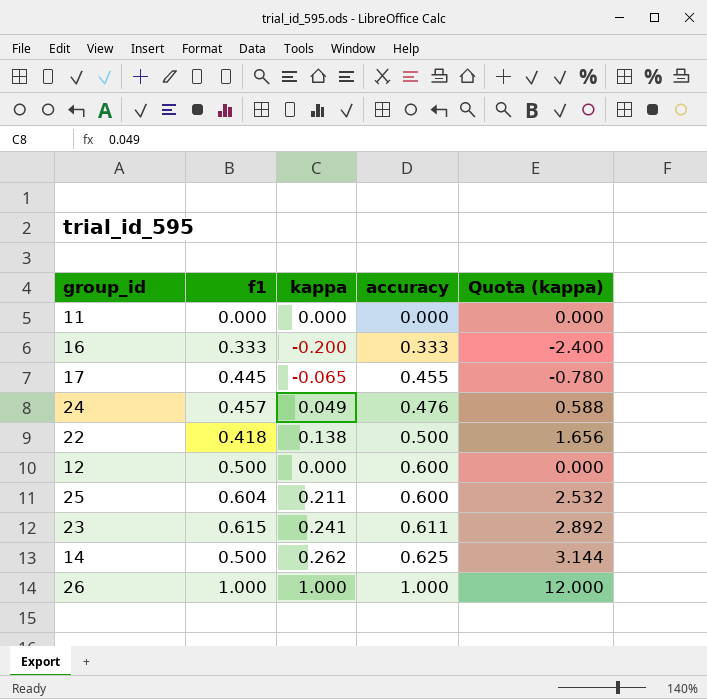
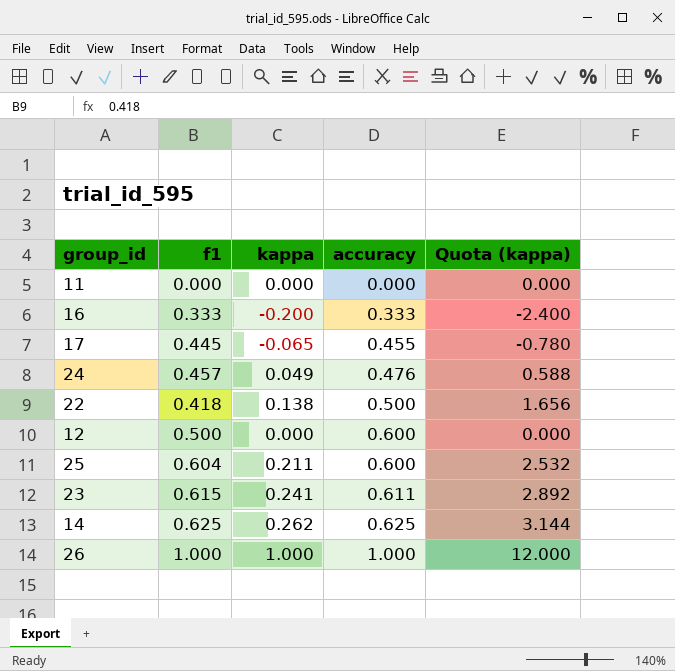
14 | f1: 0.500 -> 0.625

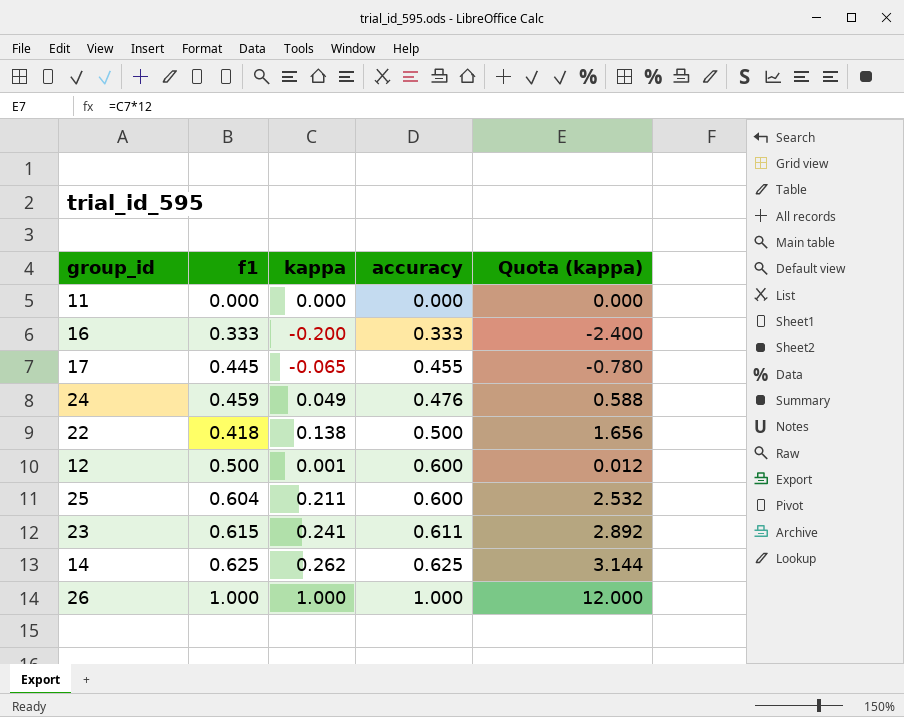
24 | f1: 0.457 -> 0.459
12 | kappa: 0.000 -> 0.001
12 | Quota (kappa): 0.000 -> 0.012

